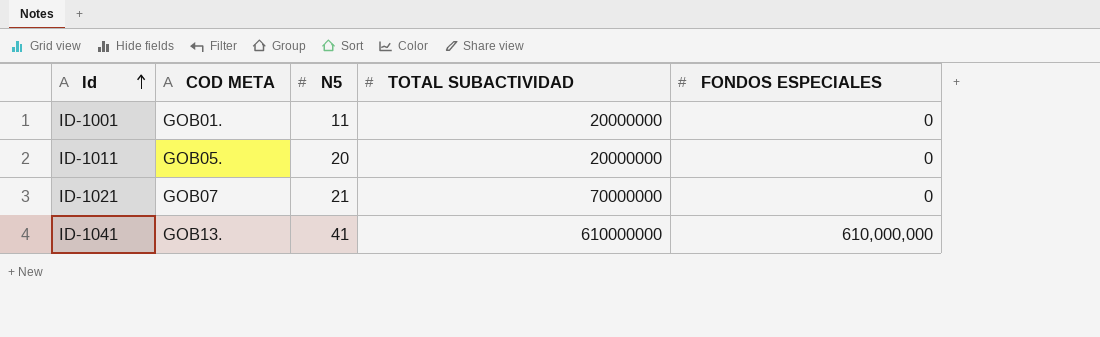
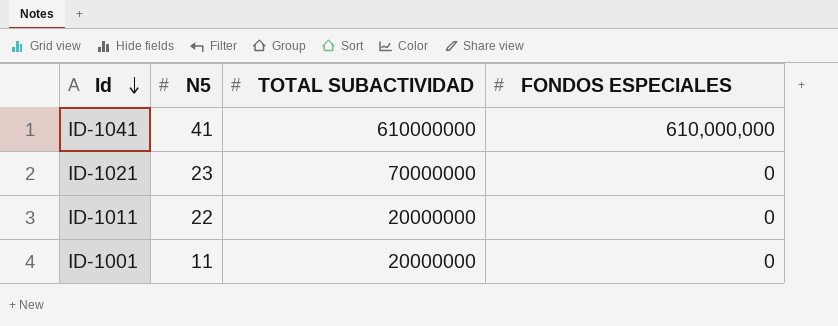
row order: Id ascending -> Id descending
column COD META | position: 2 -> none
ID-1021 | N5: 21 -> 23
ID-1011 | N5: 20 -> 22

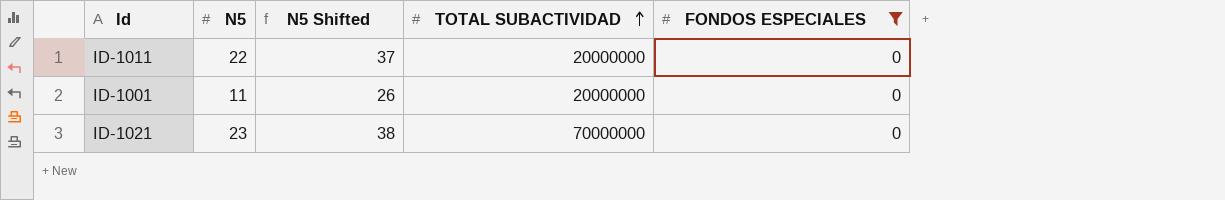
filter: none -> FONDOS ESPECIALES = 0
row order: Id descending -> TOTAL SUBACTIVIDAD ascending
column N5 Shifted | formula: none -> [N5] + 15

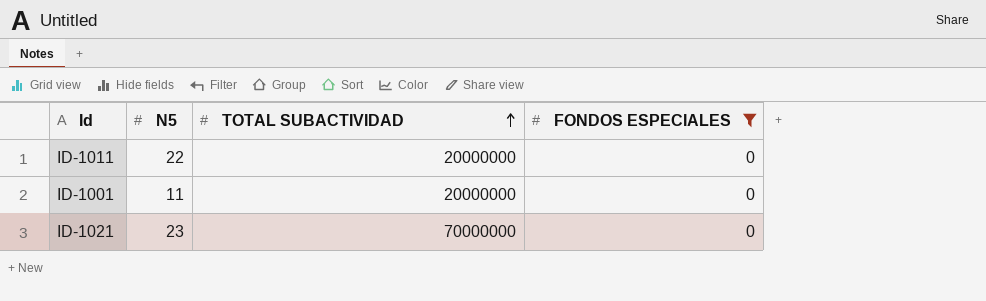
column N5 Shifted | formula: [N5] + 15 -> none

